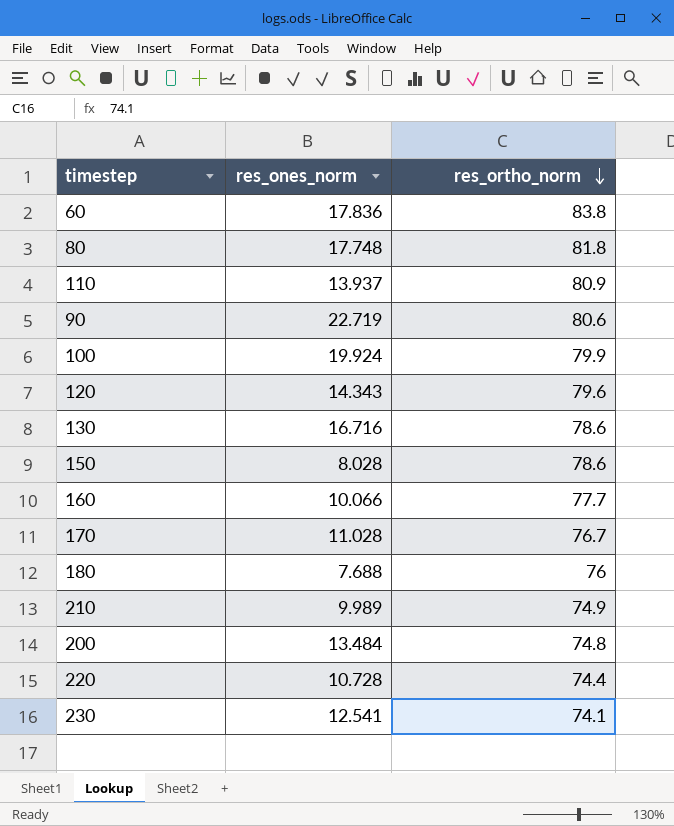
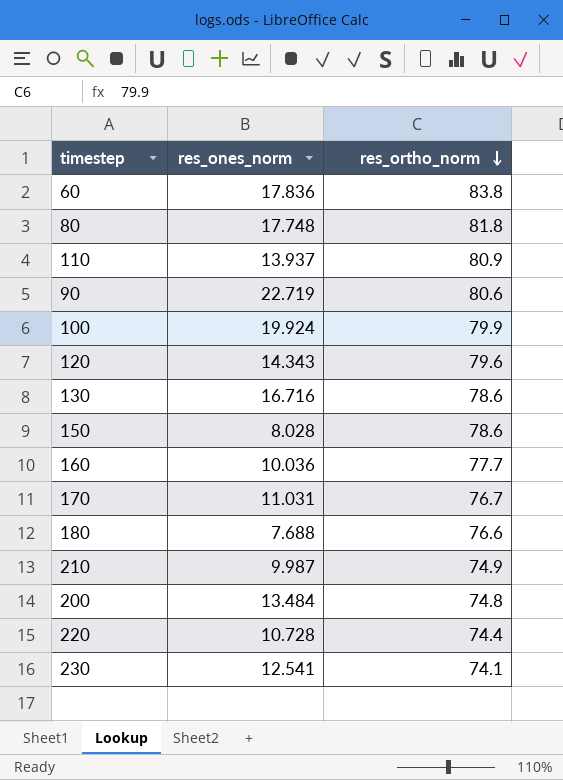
160 | res_ones_norm: 10.066 -> 10.036
170 | res_ones_norm: 11.028 -> 11.031
180 | res_ortho_norm: 76 -> 76.6
210 | res_ones_norm: 9.989 -> 9.987

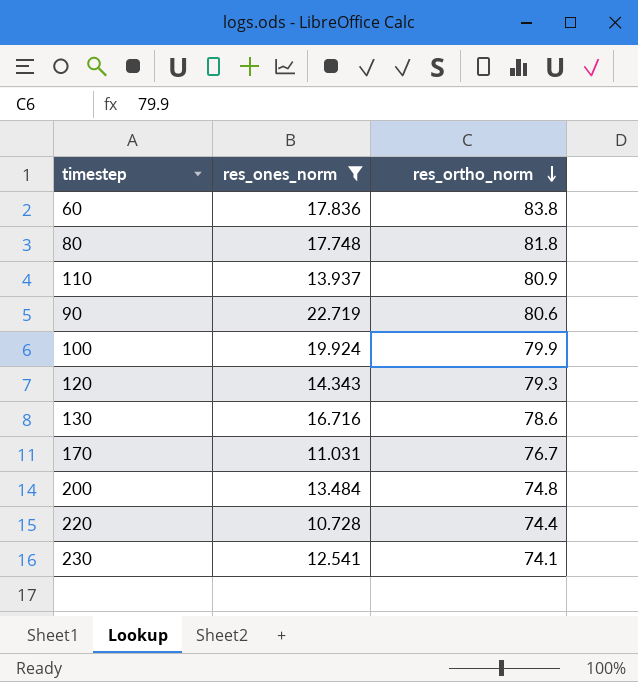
filter: none -> res_ones_norm >= 10.728
120 | res_ortho_norm: 79.6 -> 79.3

